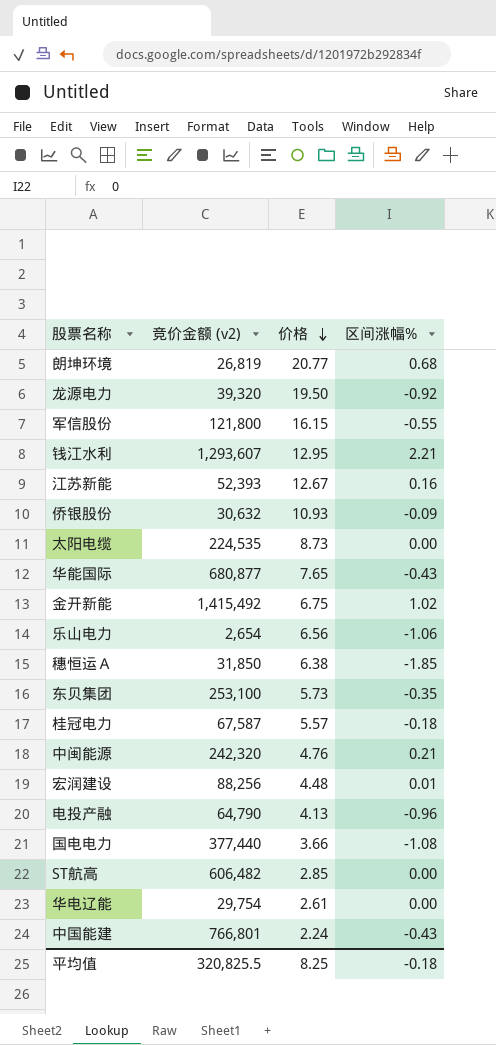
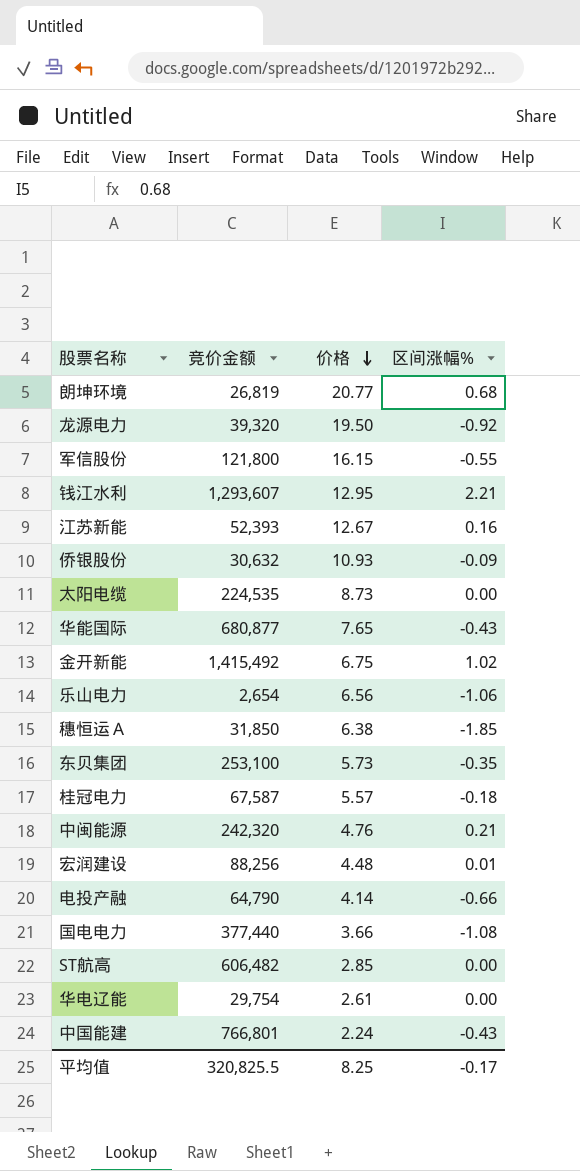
column name: 竞价金额 (v2) -> 竞价金额
电投产融 | 价格: 4.13 -> 4.14
电投产融 | 区间涨幅%: -0.96 -> -0.66
平均值 | 区间涨幅%: -0.18 -> -0.17

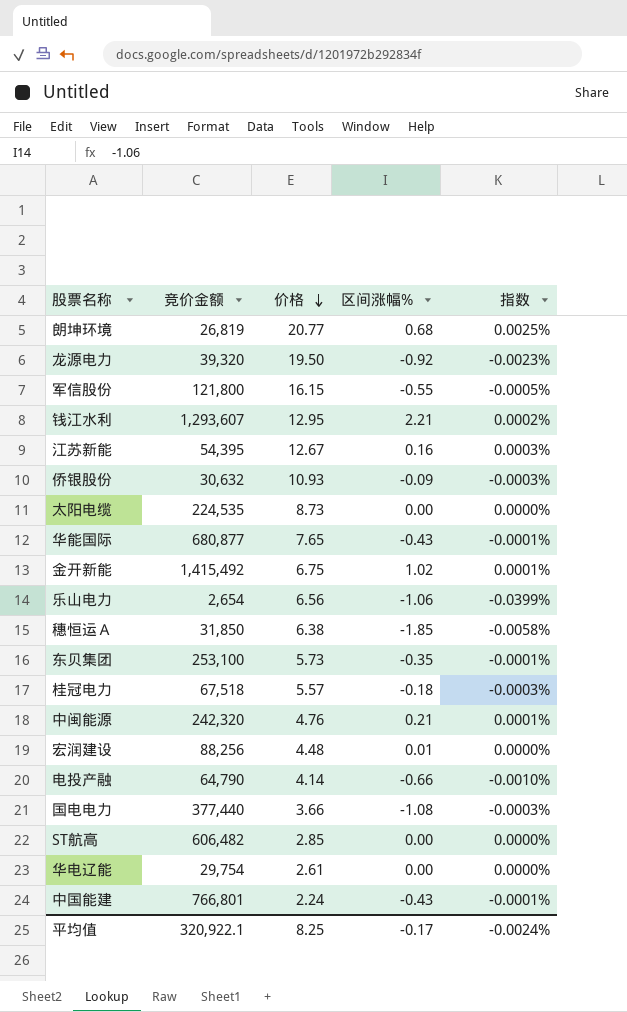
column 指数 | formula: none -> [区间涨幅%] / [竞价金额]
江苏新能 | 竞价金额: 52,393 -> 54,395
桂冠电力 | 竞价金额: 67,587 -> 67,518
平均值 | 竞价金额: 320,825.5 -> 320,922.1

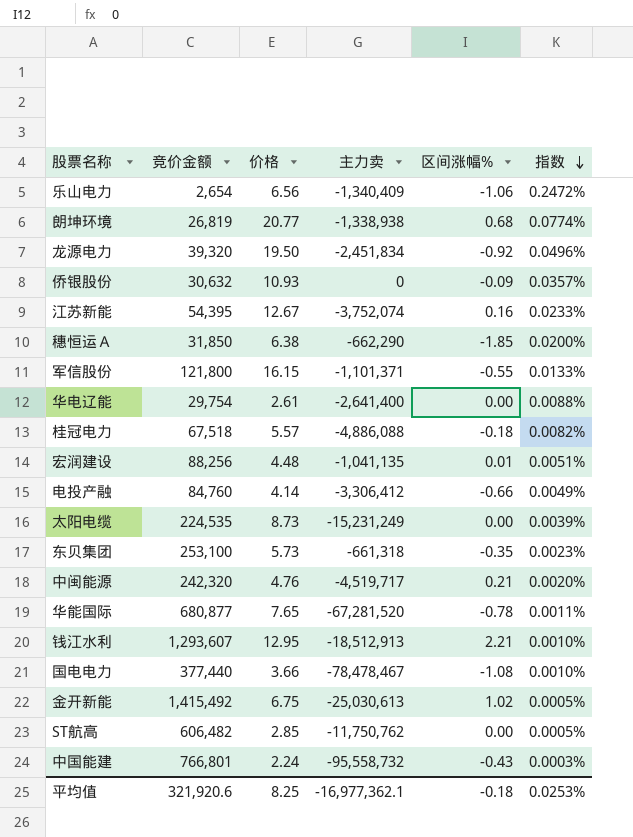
row order: 价格 descending -> 指数 descending
column 主力卖 | position: none -> 4
column 指数 | formula: [区间涨幅%] / [竞价金额] -> [价格] / [竞价金额]
电投产融 | 竞价金额: 64,790 -> 84,760
华能国际 | 区间涨幅%: -0.43 -> -0.78
平均值 | 竞价金额: 320,922.1 -> 321,920.6
平均值 | 区间涨幅%: -0.17 -> -0.18
平均值 | 指数: -0.0024% -> 0.0253%

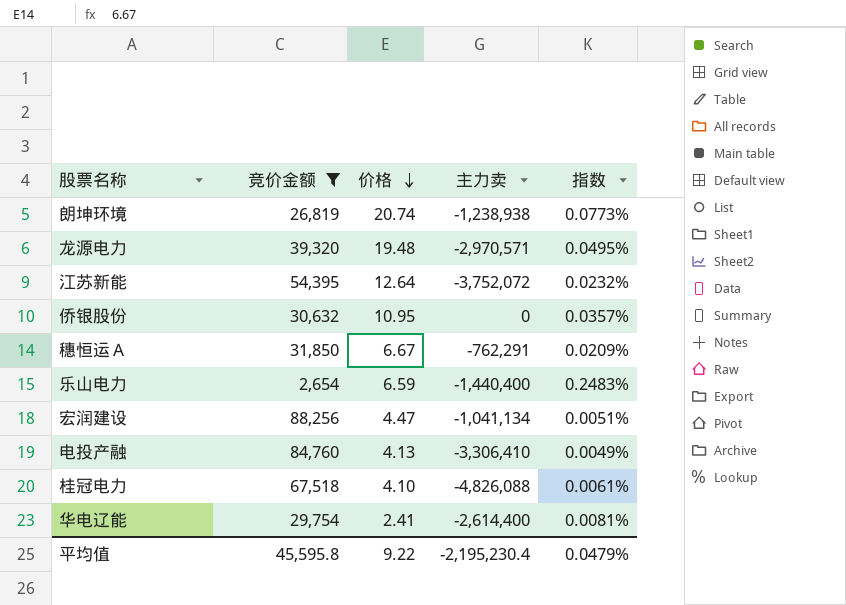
filter: none -> 竞价金额 <= 88,256
row order: 指数 descending -> 价格 descending
column 区间涨幅% | position: 5 -> none
朗坤环境 | 价格: 20.77 -> 20.74
朗坤环境 | 主力卖: -1,338,938 -> -1,238,938
朗坤环境 | 指数: 0.0774% -> 0.0773%
龙源电力 | 价格: 19.50 -> 19.48
龙源电力 | 主力卖: -2,451,834 -> -2,970,571
龙源电力 | 指数: 0.0496% -> 0.0495%
江苏新能 | 价格: 12.67 -> 12.64
江苏新能 | 主力卖: -3,752,074 -> -3,752,072
江苏新能 | 指数: 0.0233% -> 0.0232%
侨银股份 | 价格: 10.93 -> 10.95
穗恒运Ａ | 价格: 6.38 -> 6.67
穗恒运Ａ | 主力卖: -662,290 -> -762,291
穗恒运Ａ | 指数: 0.0200% -> 0.0209%
乐山电力 | 价格: 6.56 -> 6.59
乐山电力 | 主力卖: -1,340,409 -> -1,440,400
乐山电力 | 指数: 0.2472% -> 0.2483%
宏润建设 | 价格: 4.48 -> 4.47
宏润建设 | 主力卖: -1,041,135 -> -1,041,134
电投产融 | 价格: 4.14 -> 4.13
电投产融 | 主力卖: -3,306,412 -> -3,306,410
桂冠电力 | 价格: 5.57 -> 4.10
桂冠电力 | 主力卖: -4,886,088 -> -4,826,088
桂冠电力 | 指数: 0.0082% -> 0.0061%
华电辽能 | 价格: 2.61 -> 2.41
华电辽能 | 主力卖: -2,641,400 -> -2,614,400
华电辽能 | 指数: 0.0088% -> 0.0081%
平均值 | 竞价金额: 321,920.6 -> 45,595.8
平均值 | 价格: 8.25 -> 9.22
平均值 | 主力卖: -16,977,362.1 -> -2,195,230.4
平均值 | 指数: 0.0253% -> 0.0479%

